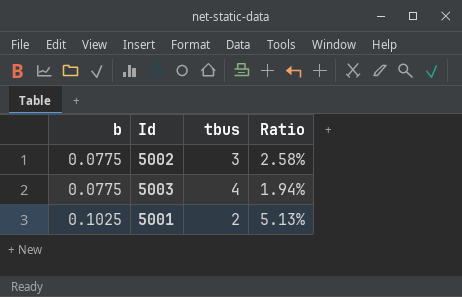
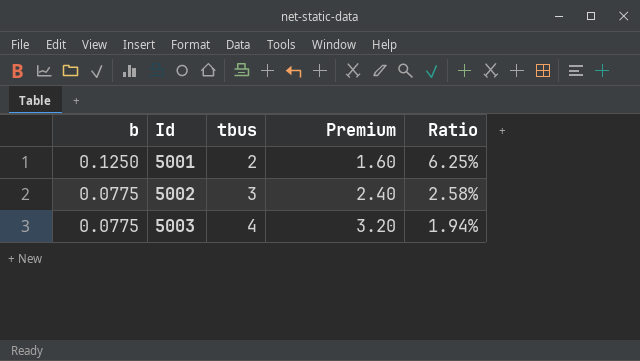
row order: b ascending -> b descending
column Premium | formula: none -> [tbus] * 0.8
5001 | b: 0.1025 -> 0.1250
5001 | Ratio: 5.13% -> 6.25%

